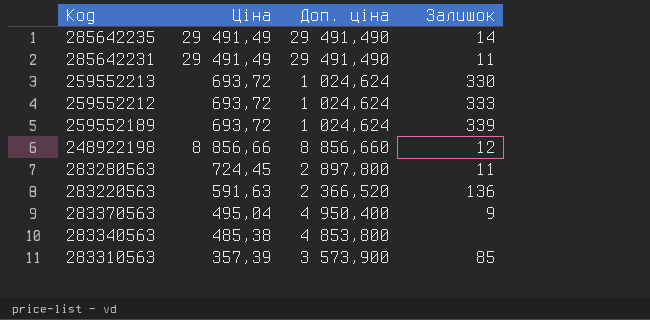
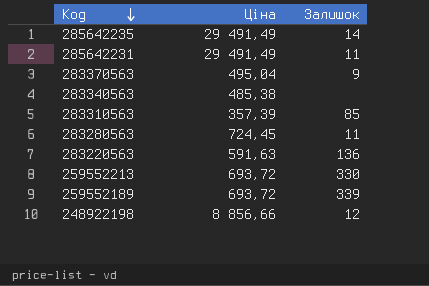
row order: none -> Код descending
column Доп. ціна | position: 3 -> none
row 259552212: 693,72 | 1 024,624 | 333 -> none

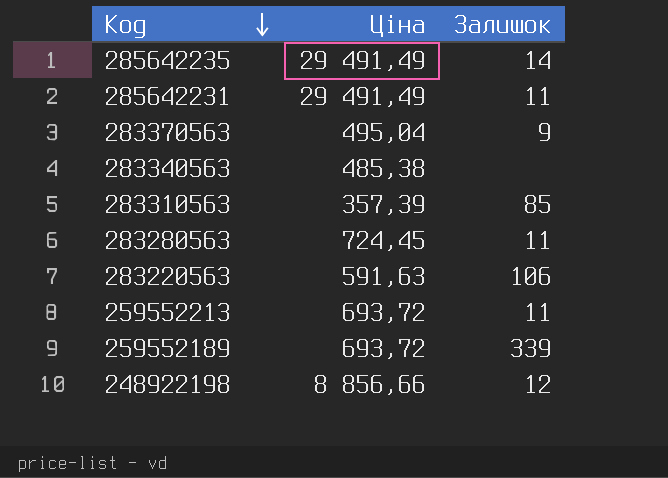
283220563 | Залишок: 136 -> 106
259552213 | Залишок: 330 -> 11

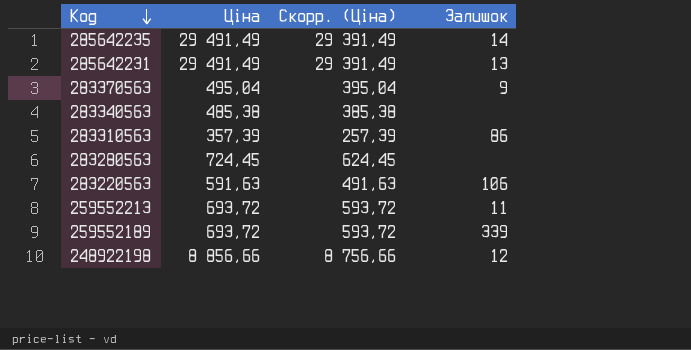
column Скорр. (Ціна) | formula: none -> [Ціна] - 100
285642231 | Залишок: 11 -> 13
283310563 | Залишок: 85 -> 86
283280563 | Залишок: 11 -> none

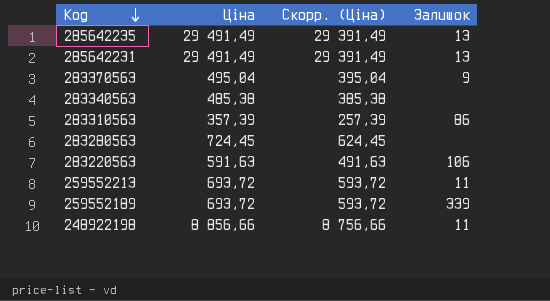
285642235 | Залишок: 14 -> 13
248922198 | Залишок: 12 -> 11

